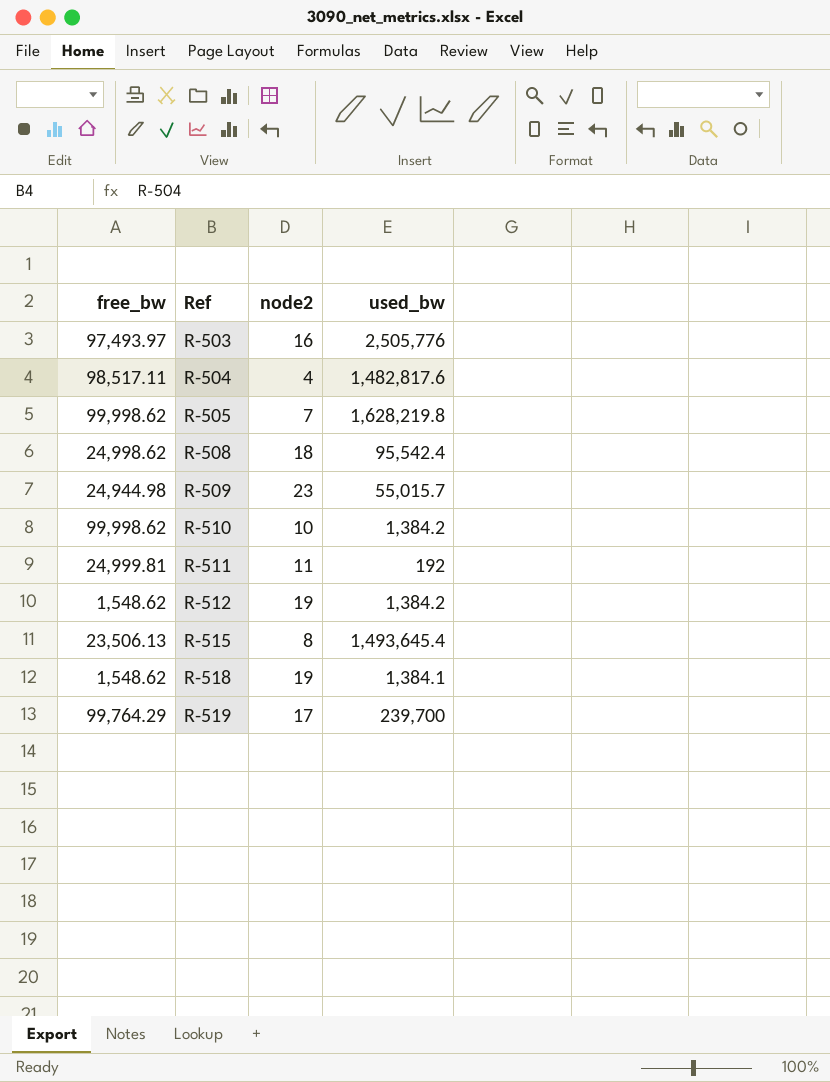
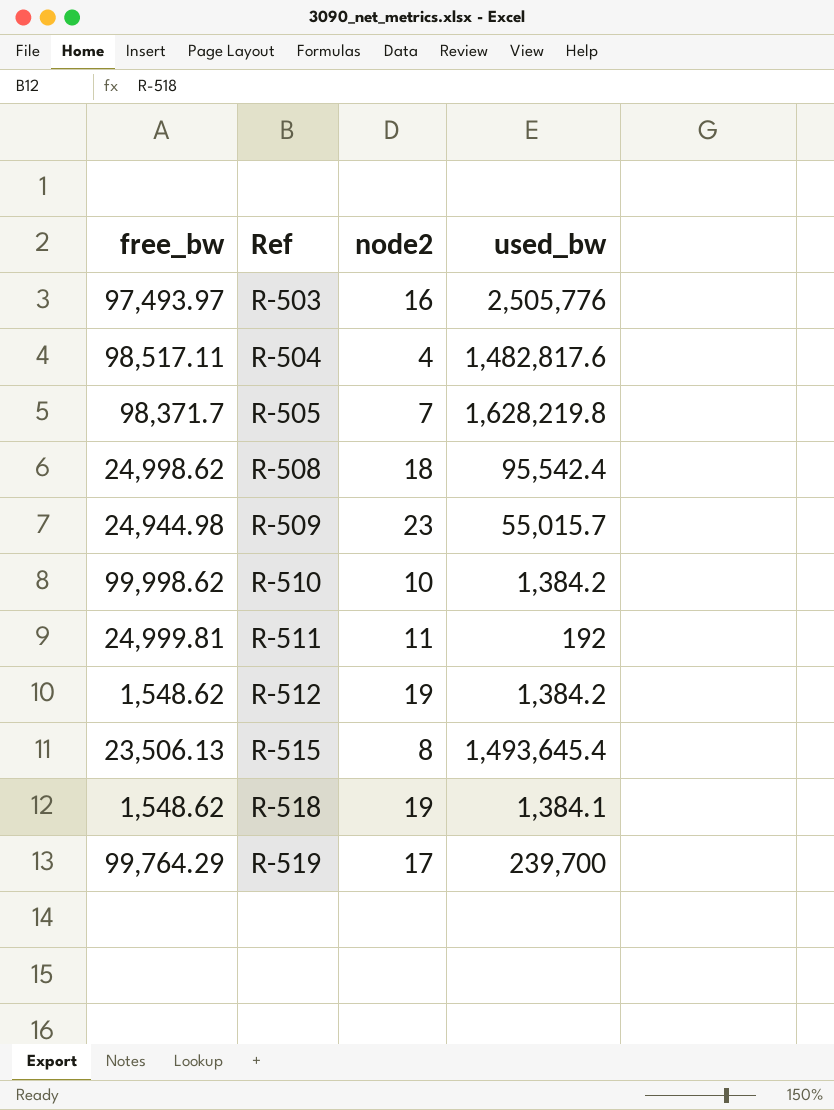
R-505 | free_bw: 99,998.62 -> 98,371.7

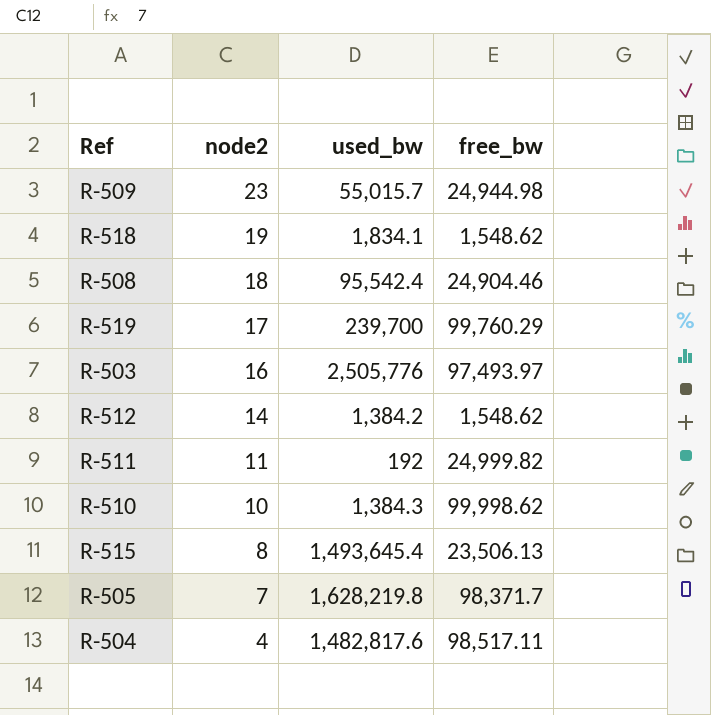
row order: Ref ascending -> node2 descending
column free_bw | position: 1 -> 4
R-518 | used_bw: 1,384.1 -> 1,834.1
R-508 | free_bw: 24,998.62 -> 24,904.46
R-519 | free_bw: 99,764.29 -> 99,760.29
R-512 | node2: 19 -> 14
R-511 | free_bw: 24,999.81 -> 24,999.82
R-510 | used_bw: 1,384.2 -> 1,384.3

